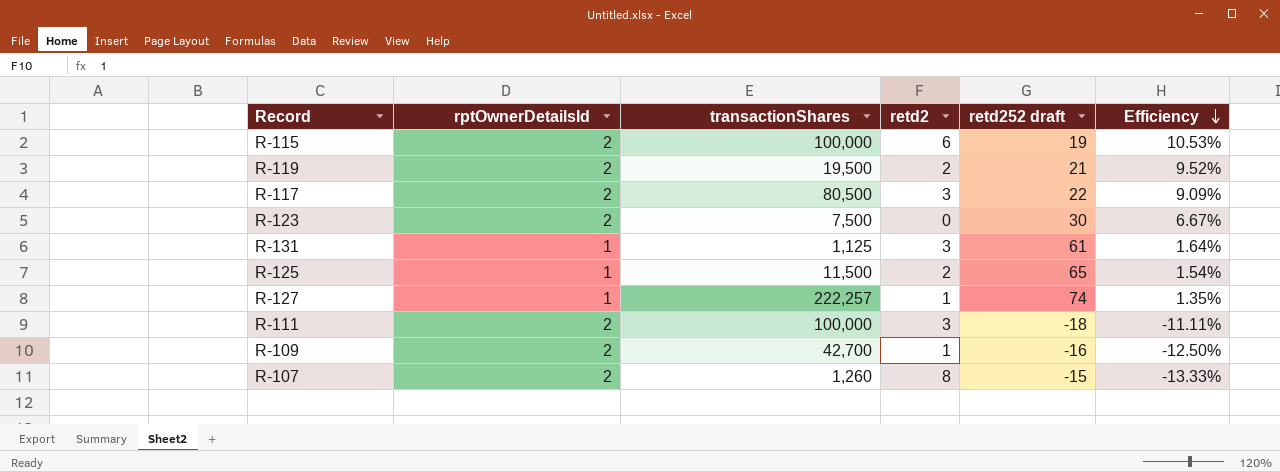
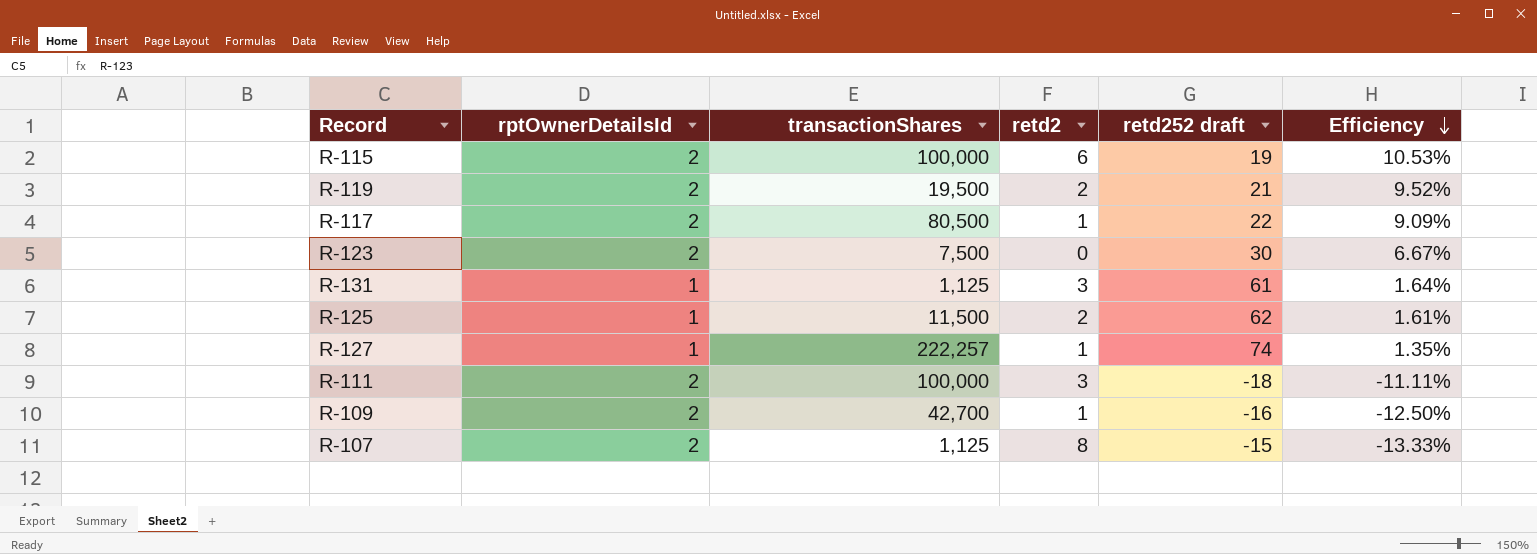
R-117 | retd2: 3 -> 1
R-125 | retd252 draft: 65 -> 62
R-125 | Efficiency: 1.54% -> 1.61%
R-107 | transactionShares: 1,260 -> 1,125

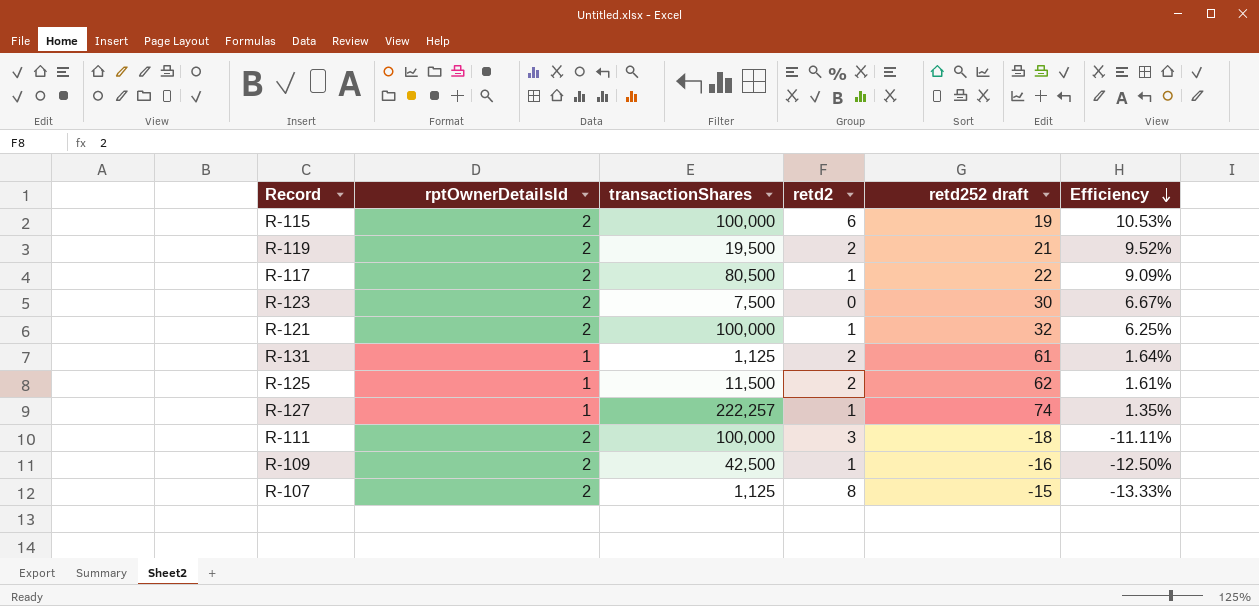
row R-121: none -> 2 | 100,000 | 1 | 32 | 6.25%
R-131 | retd2: 3 -> 2
R-109 | transactionShares: 42,700 -> 42,500

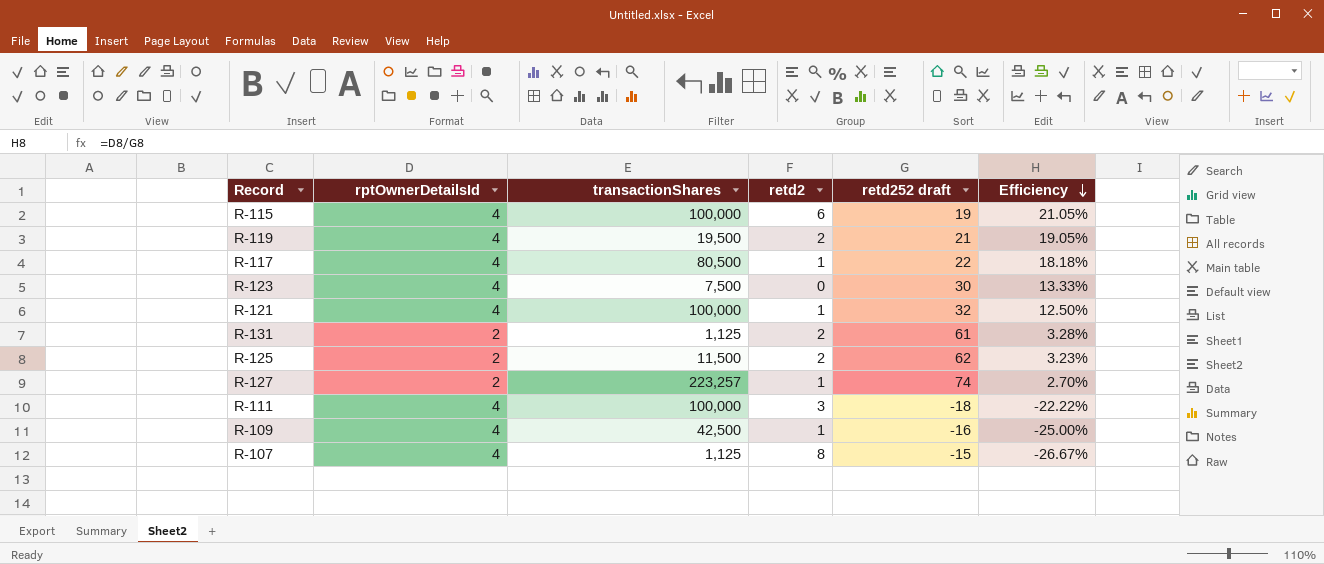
R-115 | rptOwnerDetailsId: 2 -> 4
R-115 | Efficiency: 10.53% -> 21.05%
R-119 | rptOwnerDetailsId: 2 -> 4
R-119 | Efficiency: 9.52% -> 19.05%
R-117 | rptOwnerDetailsId: 2 -> 4
R-117 | Efficiency: 9.09% -> 18.18%
R-123 | rptOwnerDetailsId: 2 -> 4
R-123 | Efficiency: 6.67% -> 13.33%
R-121 | rptOwnerDetailsId: 2 -> 4
R-121 | Efficiency: 6.25% -> 12.50%
R-131 | rptOwnerDetailsId: 1 -> 2
R-131 | Efficiency: 1.64% -> 3.28%
R-125 | rptOwnerDetailsId: 1 -> 2
R-125 | Efficiency: 1.61% -> 3.23%
R-127 | rptOwnerDetailsId: 1 -> 2
R-127 | transactionShares: 222,257 -> 223,257
R-127 | Efficiency: 1.35% -> 2.70%
R-111 | rptOwnerDetailsId: 2 -> 4
R-111 | Efficiency: -11.11% -> -22.22%
R-109 | rptOwnerDetailsId: 2 -> 4
R-109 | Efficiency: -12.50% -> -25.00%
R-107 | rptOwnerDetailsId: 2 -> 4
R-107 | Efficiency: -13.33% -> -26.67%

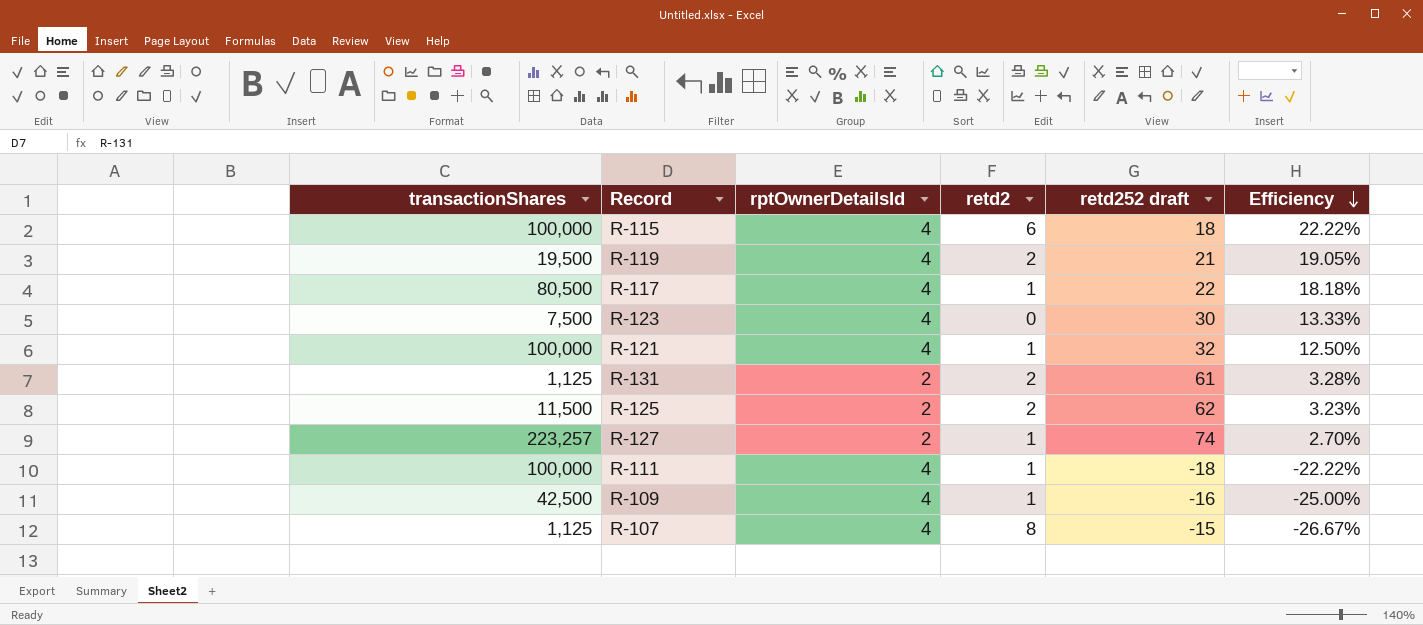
column transactionShares | position: 3 -> 1
R-115 | retd252 draft: 19 -> 18
R-115 | Efficiency: 21.05% -> 22.22%
R-111 | retd2: 3 -> 1

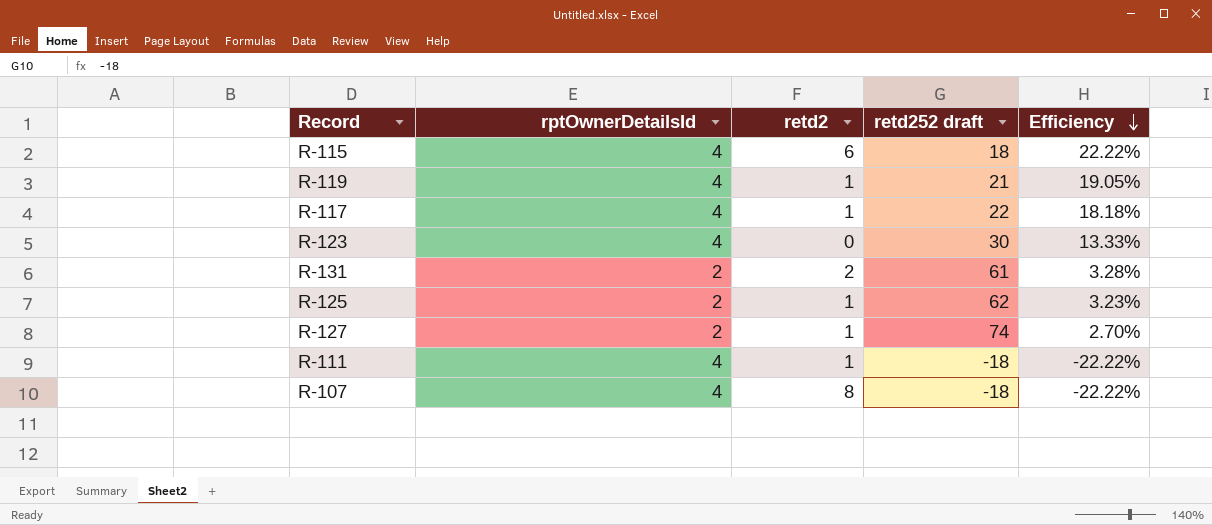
column transactionShares | position: 1 -> none
row R-121: 100,000 | 4 | 1 | 32 | 12.50% -> none
row R-109: 42,500 | 4 | 1 | -16 | -25.00% -> none
R-119 | retd2: 2 -> 1
R-125 | retd2: 2 -> 1
R-107 | retd252 draft: -15 -> -18
R-107 | Efficiency: -26.67% -> -22.22%

